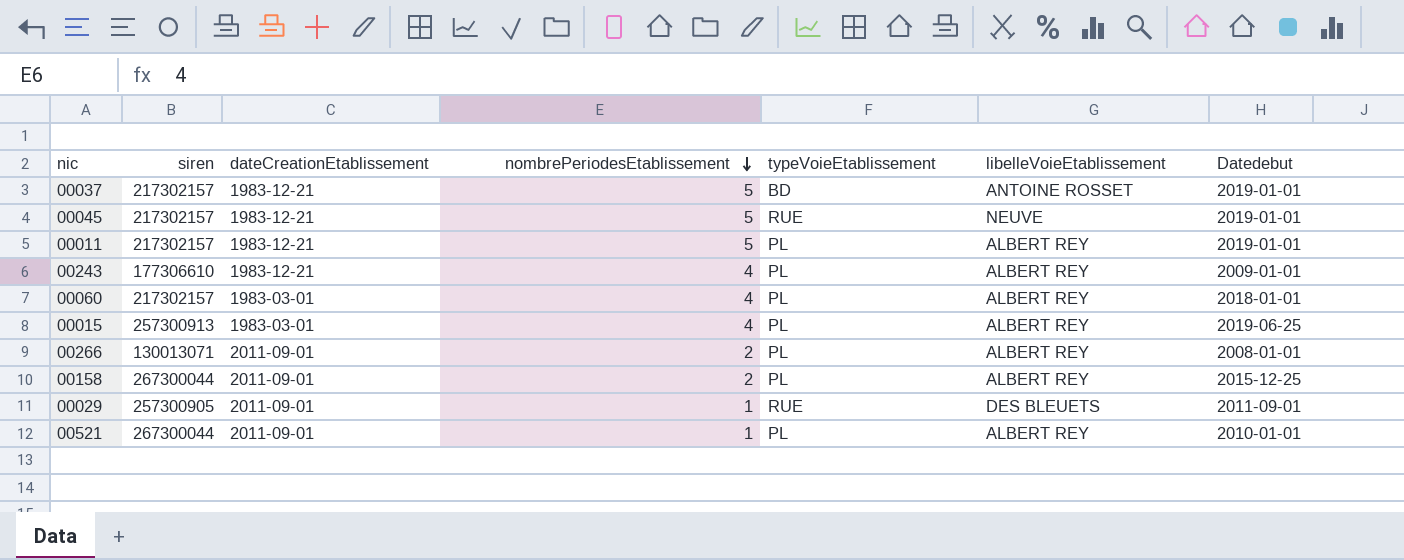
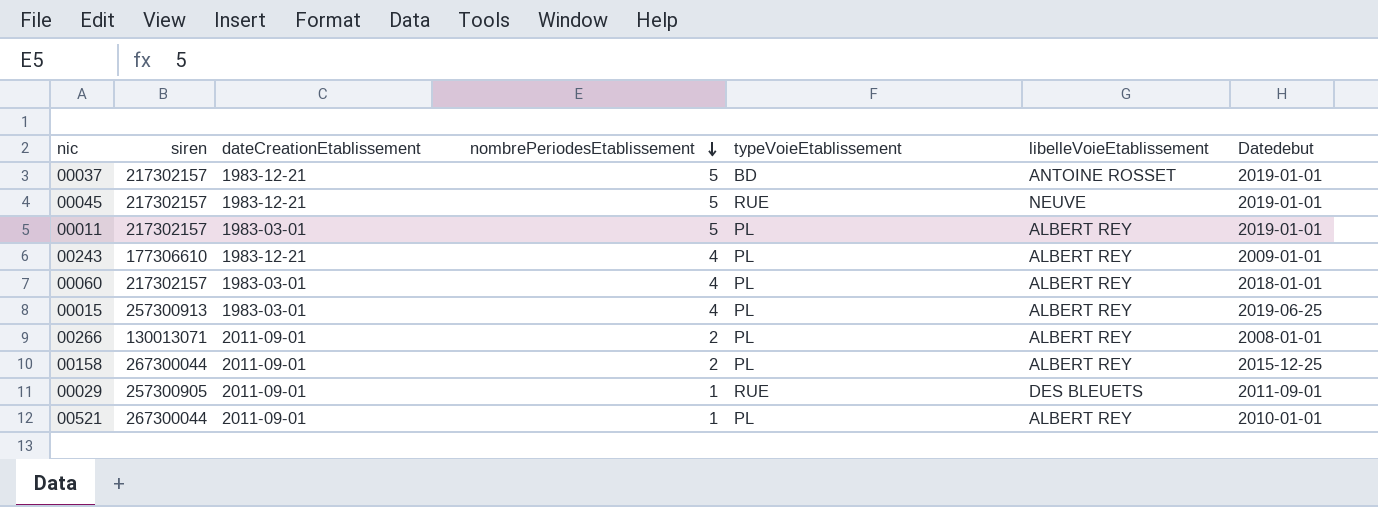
00011 | dateCreationEtablissement: 1983-12-21 -> 1983-03-01

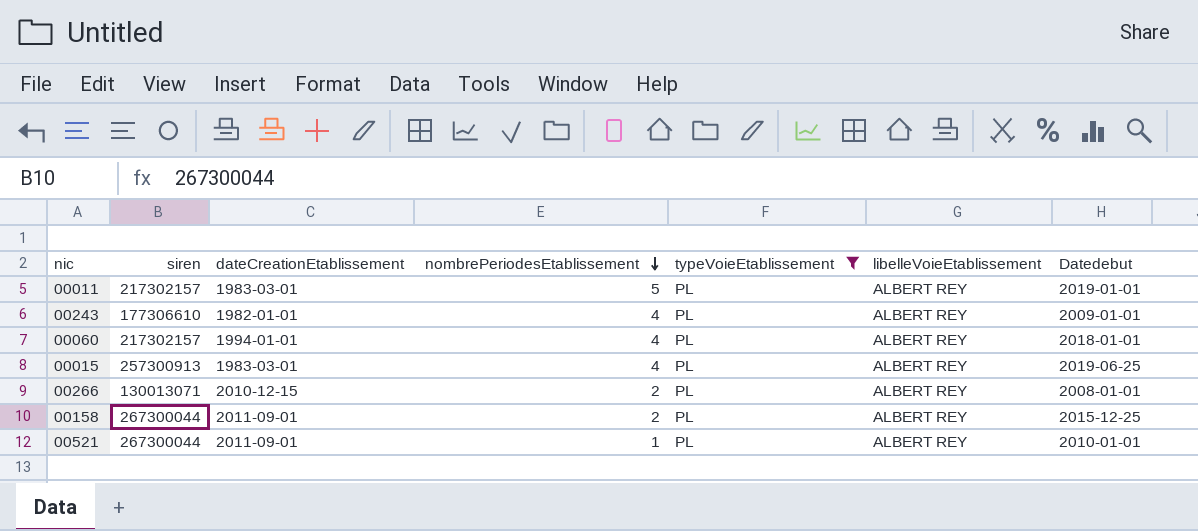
filter: none -> typeVoieEtablissement = PL
00243 | dateCreationEtablissement: 1983-12-21 -> 1982-01-01
00060 | dateCreationEtablissement: 1983-03-01 -> 1994-01-01
00266 | dateCreationEtablissement: 2011-09-01 -> 2010-12-15

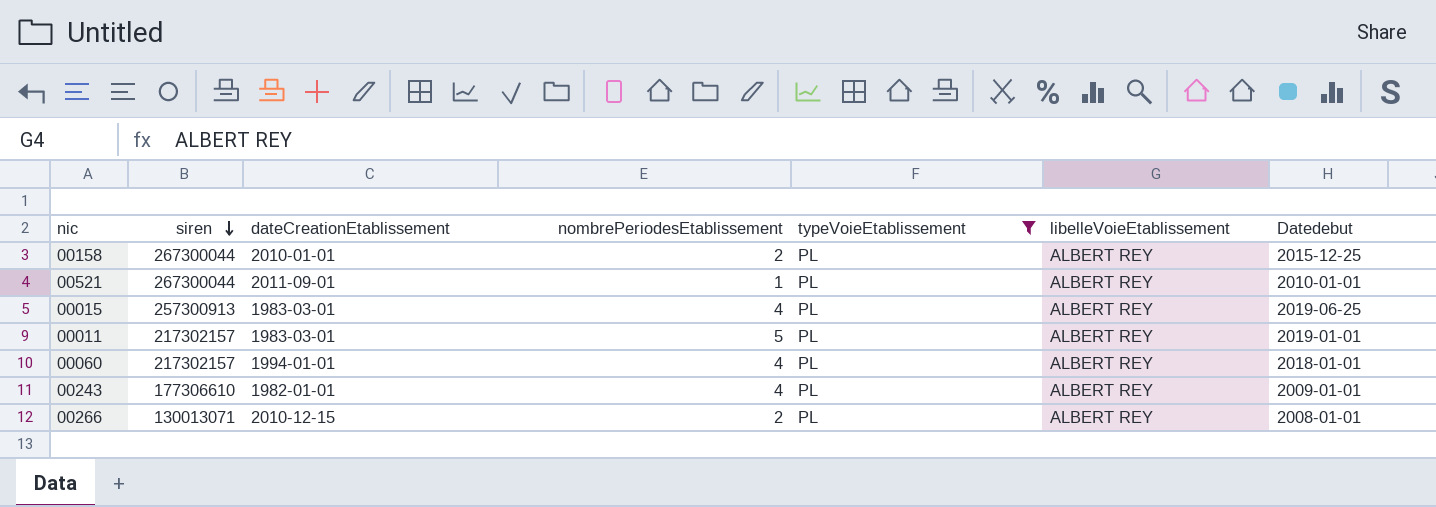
row order: nombrePeriodesEtablissement descending -> siren descending
00158 | dateCreationEtablissement: 2011-09-01 -> 2010-01-01

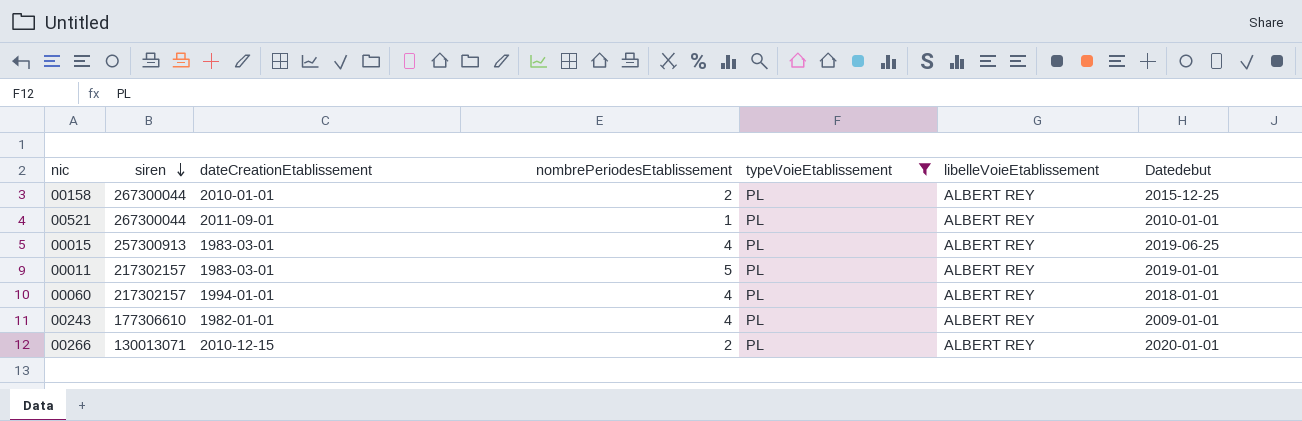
00266 | Datedebut: 2008-01-01 -> 2020-01-01

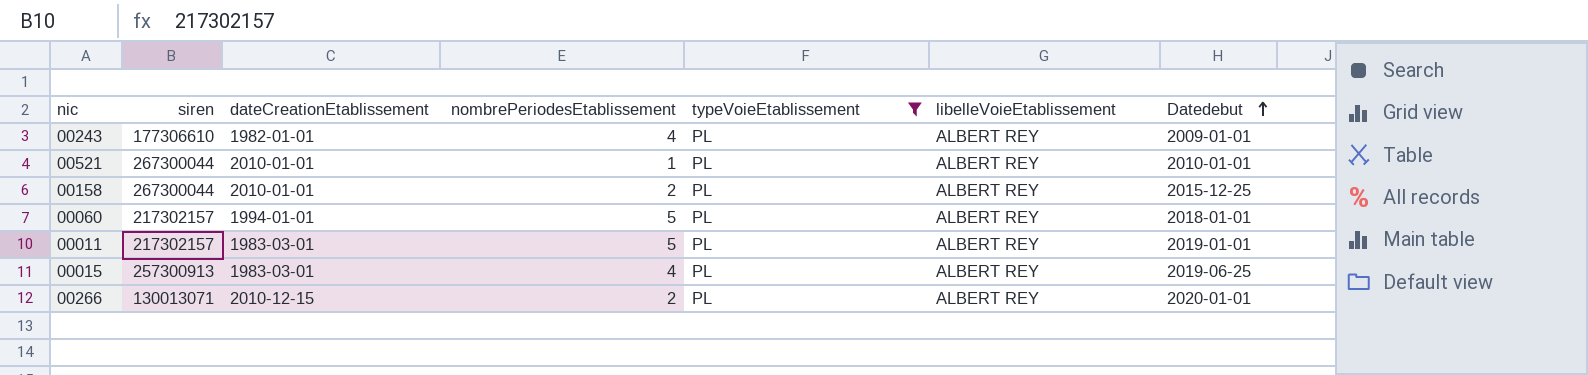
row order: siren descending -> Datedebut ascending
00521 | dateCreationEtablissement: 2011-09-01 -> 2010-01-01
00060 | nombrePeriodesEtablissement: 4 -> 5

